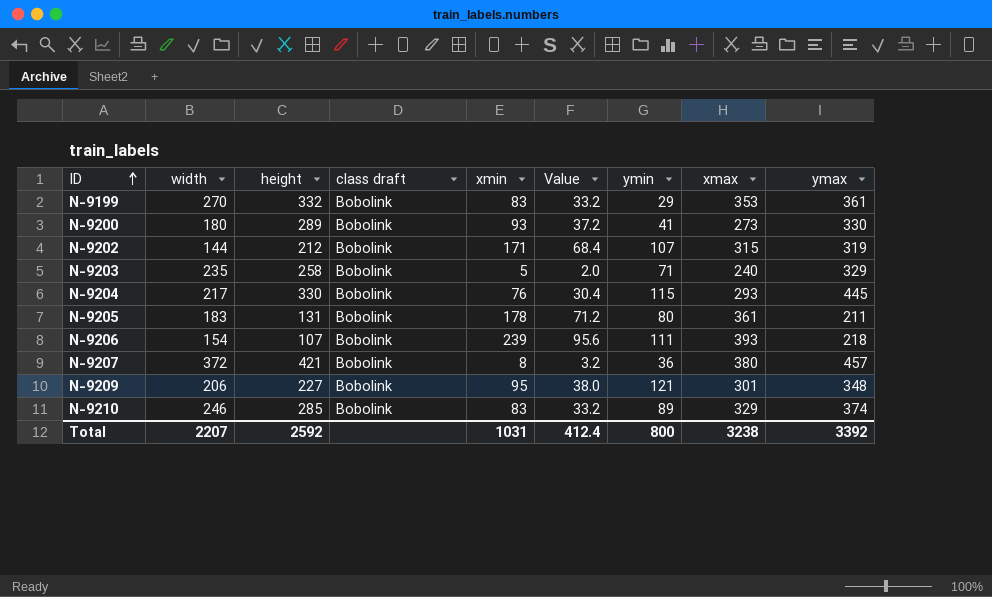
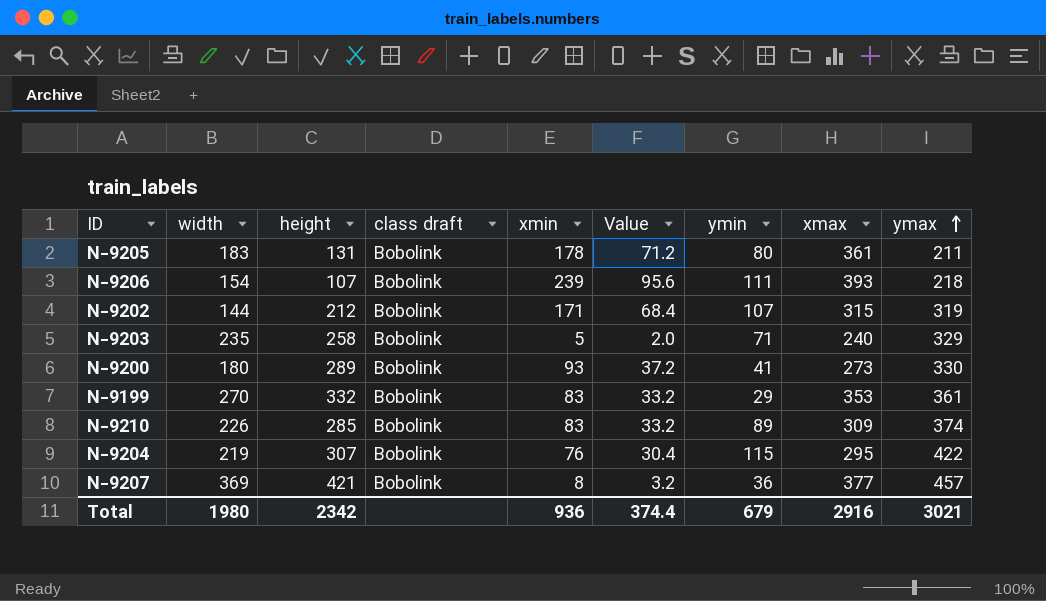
row order: ID ascending -> ymax ascending
row N-9209: 206 | 227 | Bobolink | 95 | 38.0 | 121 | 301 | 348 -> none
N-9210 | width: 246 -> 226
N-9210 | xmax: 329 -> 309
N-9204 | width: 217 -> 219
N-9204 | height: 330 -> 307
N-9204 | xmax: 293 -> 295
N-9204 | ymax: 445 -> 422
N-9207 | width: 372 -> 369
N-9207 | xmax: 380 -> 377
Total | width: 2207 -> 1980
Total | height: 2592 -> 2342
Total | xmin: 1031 -> 936
Total | Value: 412.4 -> 374.4
Total | ymin: 800 -> 679
Total | xmax: 3238 -> 2916
Total | ymax: 3392 -> 3021

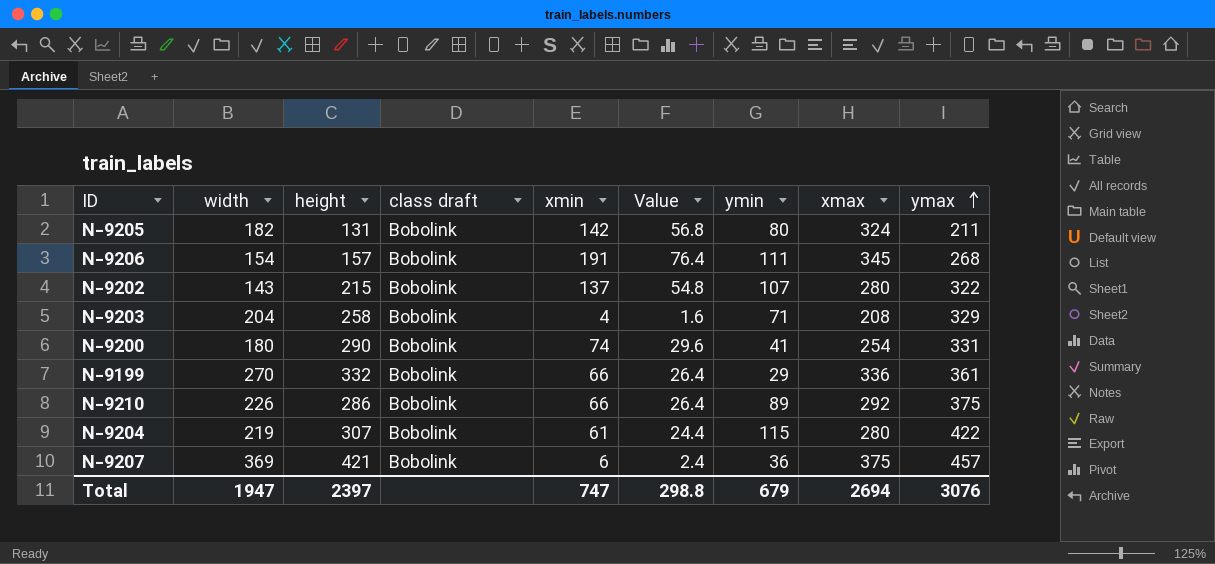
N-9205 | width: 183 -> 182
N-9205 | xmin: 178 -> 142
N-9205 | Value: 71.2 -> 56.8
N-9205 | xmax: 361 -> 324
N-9206 | height: 107 -> 157
N-9206 | xmin: 239 -> 191
N-9206 | Value: 95.6 -> 76.4
N-9206 | xmax: 393 -> 345
N-9206 | ymax: 218 -> 268
N-9202 | width: 144 -> 143
N-9202 | height: 212 -> 215
N-9202 | xmin: 171 -> 137
N-9202 | Value: 68.4 -> 54.8
N-9202 | xmax: 315 -> 280
N-9202 | ymax: 319 -> 322
N-9203 | width: 235 -> 204
N-9203 | xmin: 5 -> 4
N-9203 | Value: 2.0 -> 1.6
N-9203 | xmax: 240 -> 208
N-9200 | height: 289 -> 290
N-9200 | xmin: 93 -> 74
N-9200 | Value: 37.2 -> 29.6
N-9200 | xmax: 273 -> 254
N-9200 | ymax: 330 -> 331
N-9199 | xmin: 83 -> 66
N-9199 | Value: 33.2 -> 26.4
N-9199 | xmax: 353 -> 336
N-9210 | height: 285 -> 286
N-9210 | xmin: 83 -> 66
N-9210 | Value: 33.2 -> 26.4
N-9210 | xmax: 309 -> 292
N-9210 | ymax: 374 -> 375
N-9204 | xmin: 76 -> 61
N-9204 | Value: 30.4 -> 24.4
N-9204 | xmax: 295 -> 280
N-9207 | xmin: 8 -> 6
N-9207 | Value: 3.2 -> 2.4
N-9207 | xmax: 377 -> 375
Total | width: 1980 -> 1947
Total | height: 2342 -> 2397
Total | xmin: 936 -> 747
Total | Value: 374.4 -> 298.8
Total | xmax: 2916 -> 2694
Total | ymax: 3021 -> 3076

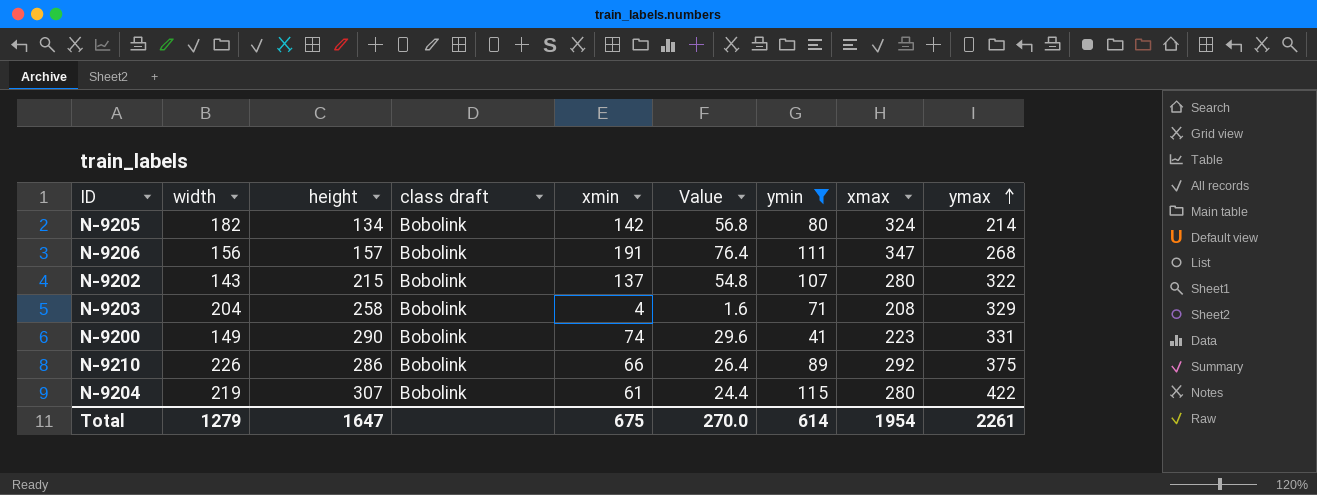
filter: none -> ymin >= 41
N-9205 | height: 131 -> 134
N-9205 | ymax: 211 -> 214
N-9206 | width: 154 -> 156
N-9206 | xmax: 345 -> 347
N-9200 | width: 180 -> 149
N-9200 | xmax: 254 -> 223
Total | width: 1947 -> 1279
Total | height: 2397 -> 1647
Total | xmin: 747 -> 675
Total | Value: 298.8 -> 270.0
Total | ymin: 679 -> 614
Total | xmax: 2694 -> 1954
Total | ymax: 3076 -> 2261

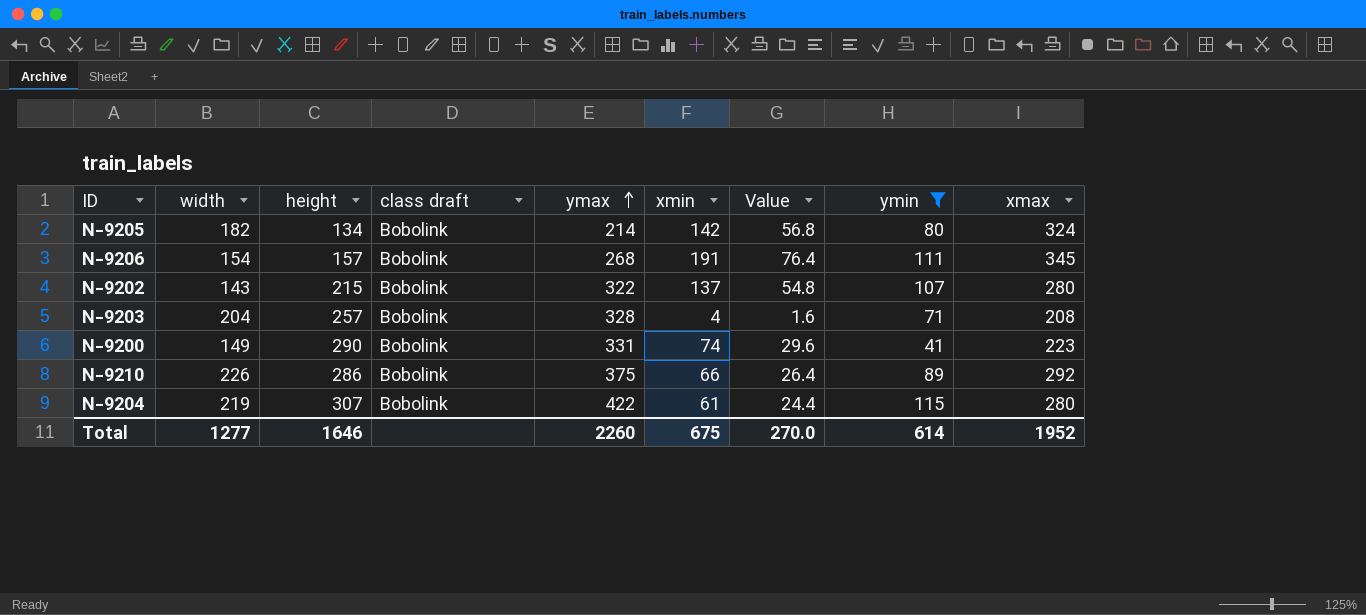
column ymax | position: 9 -> 5
N-9206 | width: 156 -> 154
N-9206 | xmax: 347 -> 345
N-9203 | height: 258 -> 257
N-9203 | ymax: 329 -> 328
Total | width: 1279 -> 1277
Total | height: 1647 -> 1646
Total | ymax: 2261 -> 2260
Total | xmax: 1954 -> 1952

